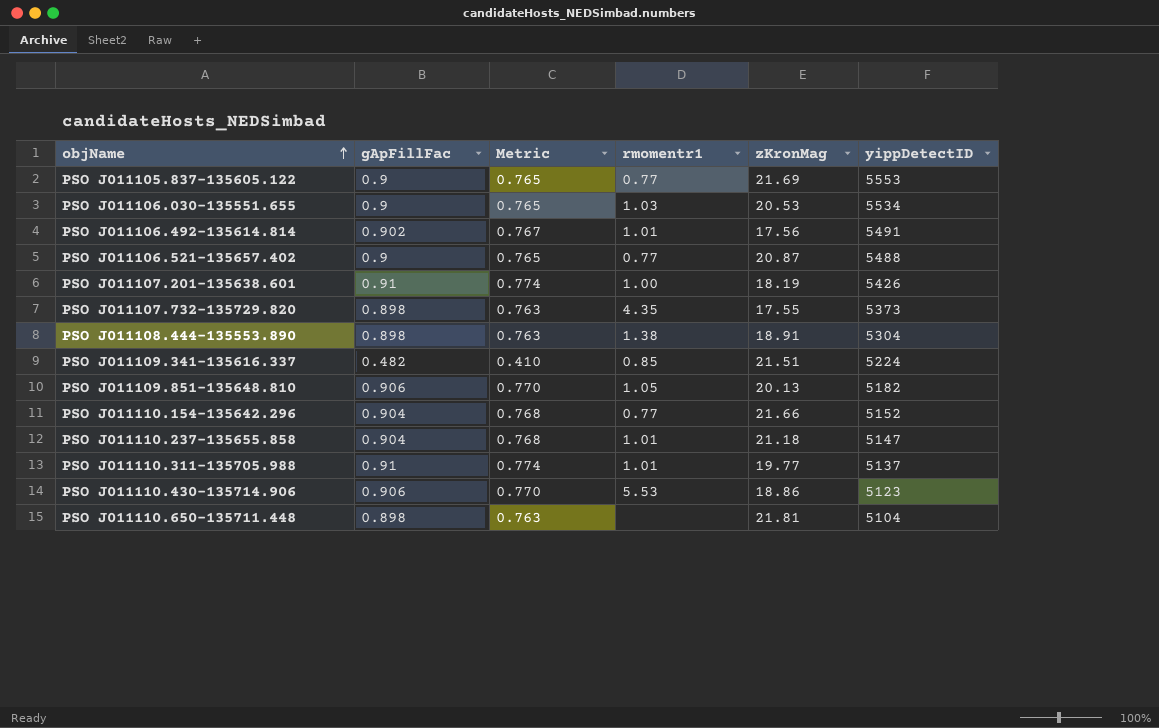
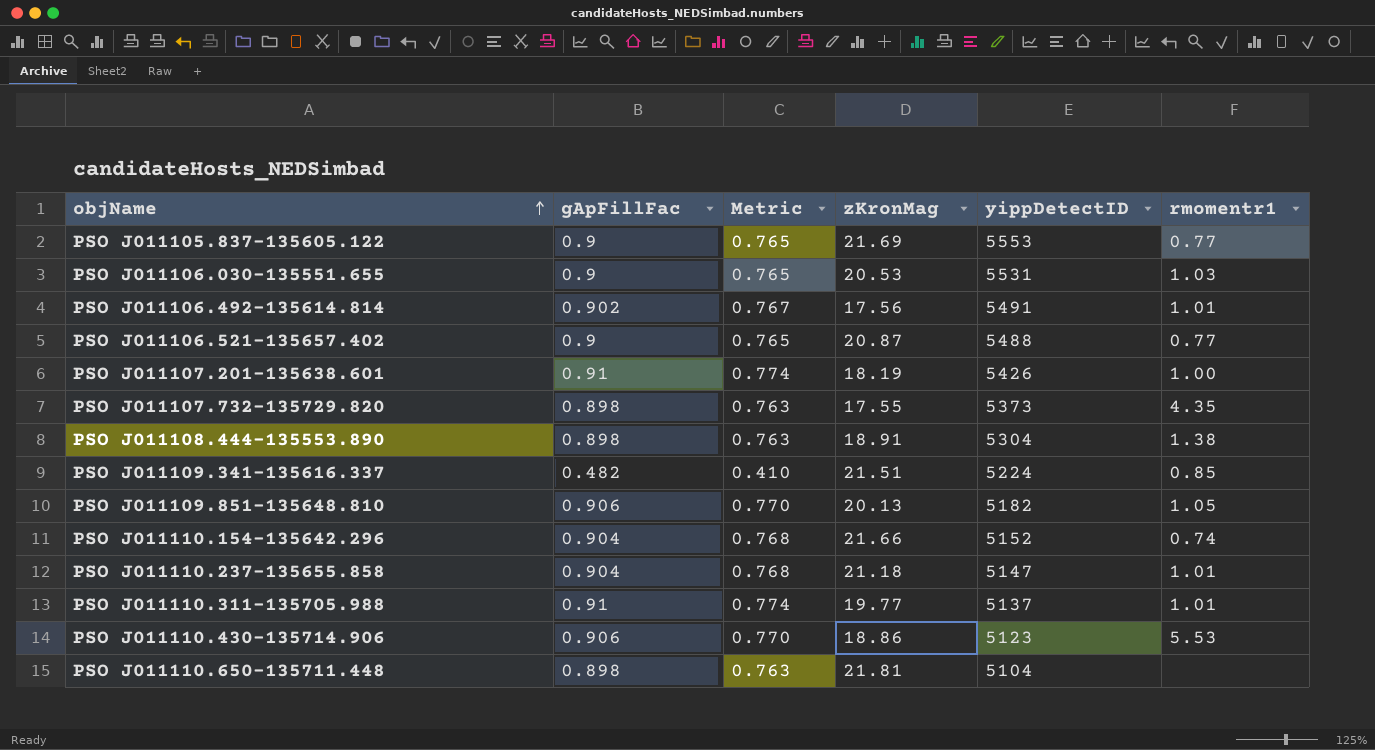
column rmomentr1 | position: 4 -> 6
PSO J011106.030-135551.655 | yippDetectID: 5534 -> 5531
PSO J011110.154-135642.296 | rmomentr1: 0.77 -> 0.74

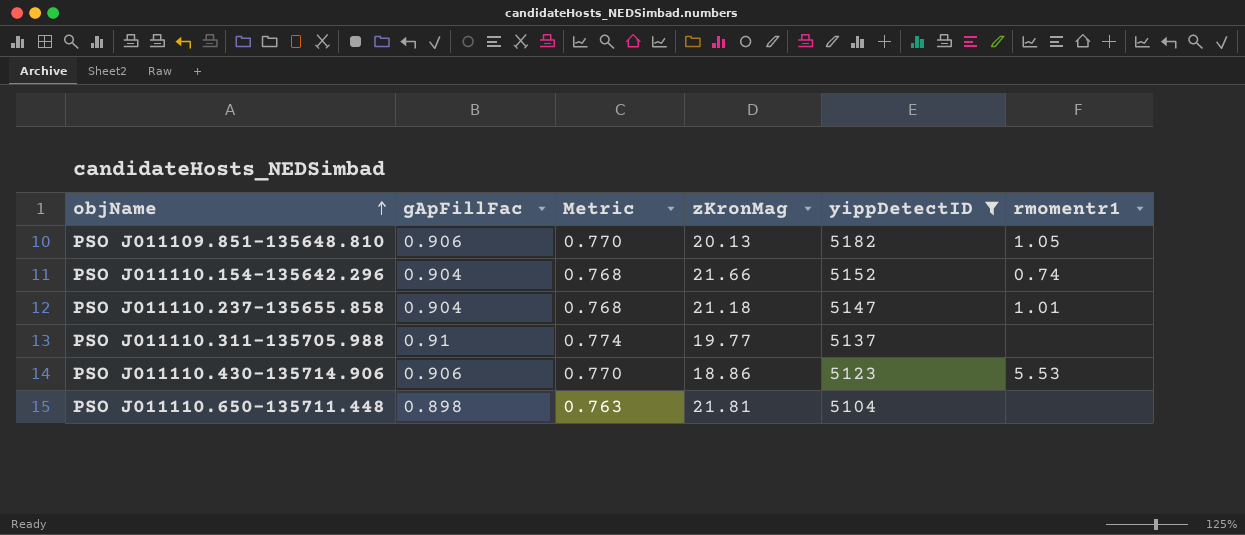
filter: none -> yippDetectID <= 5182
PSO J011110.311-135705.988 | rmomentr1: 1.01 -> none

